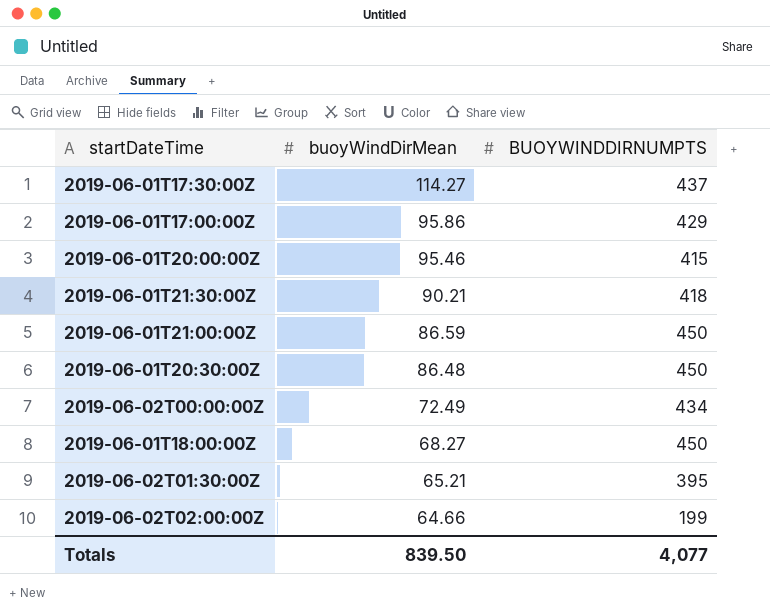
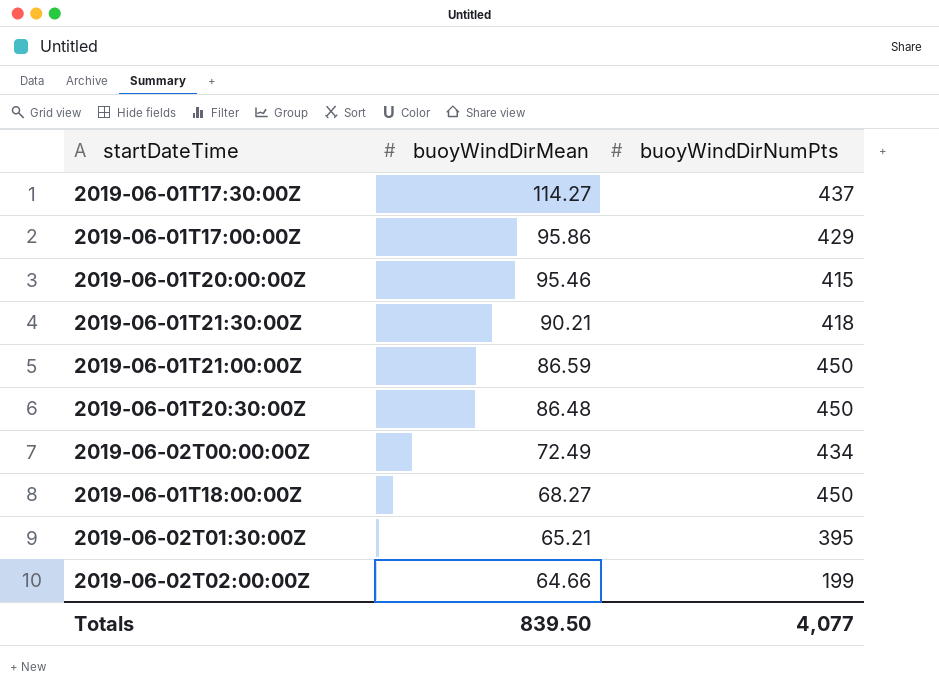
column name: BUOYWINDDIRNUMPTS -> buoyWindDirNumPts

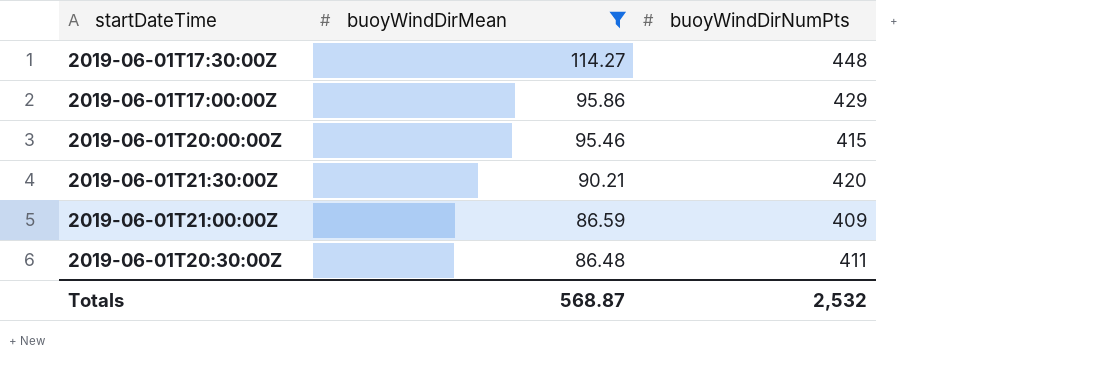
filter: none -> buoyWindDirMean >= 86.48
2019-06-01T17:30:00Z | buoyWindDirNumPts: 437 -> 448
2019-06-01T21:30:00Z | buoyWindDirNumPts: 418 -> 420
2019-06-01T21:00:00Z | buoyWindDirNumPts: 450 -> 409
2019-06-01T20:30:00Z | buoyWindDirNumPts: 450 -> 411
Totals | buoyWindDirMean: 839.50 -> 568.87
Totals | buoyWindDirNumPts: 4,077 -> 2,532

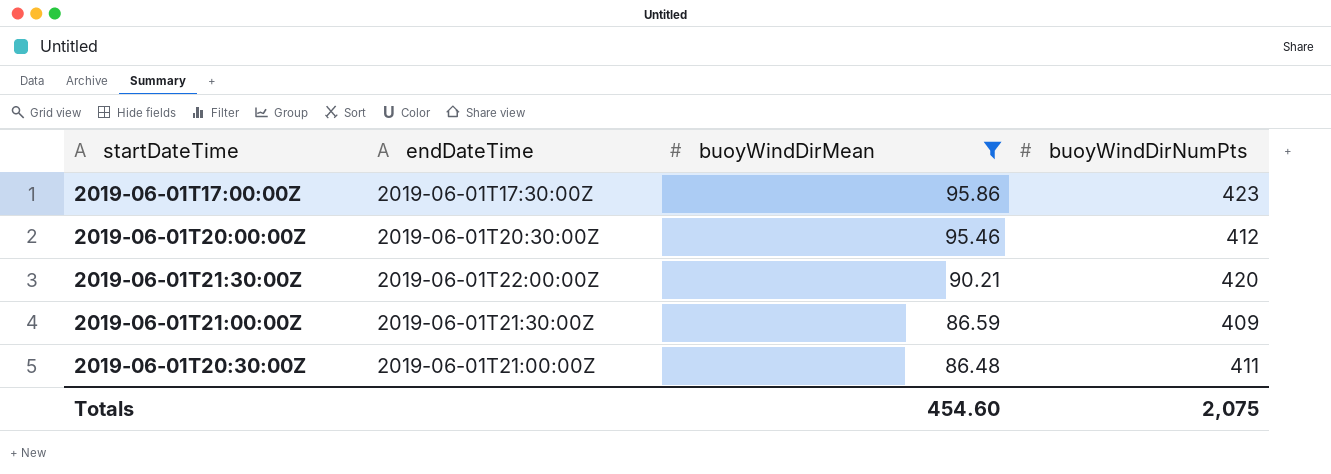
column endDateTime | position: none -> 2
row 2019-06-01T17:30:00Z: 114.27 | 448 -> none
2019-06-01T17:00:00Z | buoyWindDirNumPts: 429 -> 423
2019-06-01T20:00:00Z | buoyWindDirNumPts: 415 -> 412
Totals | buoyWindDirMean: 568.87 -> 454.60
Totals | buoyWindDirNumPts: 2,532 -> 2,075

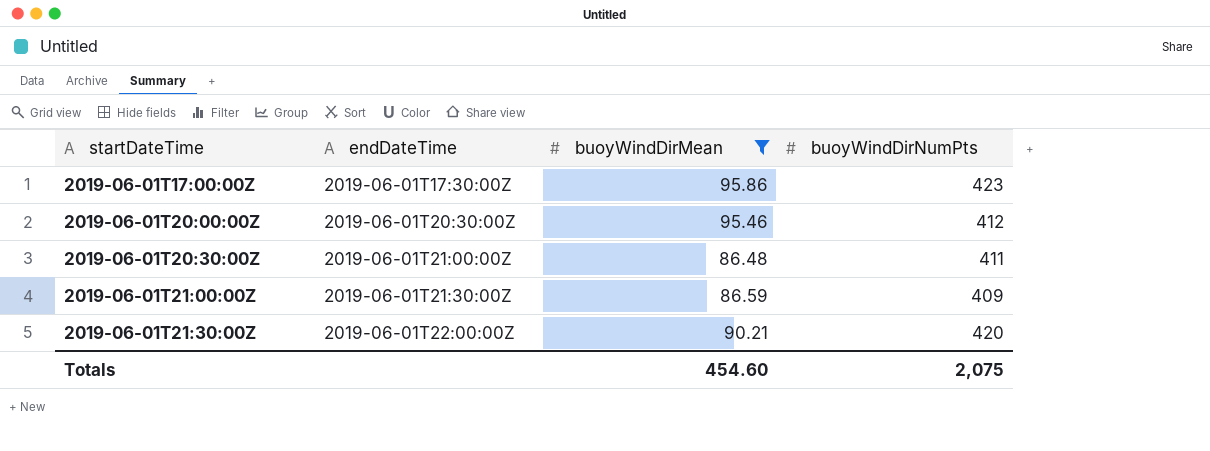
row order: buoyWindDirMean descending -> startDateTime ascending

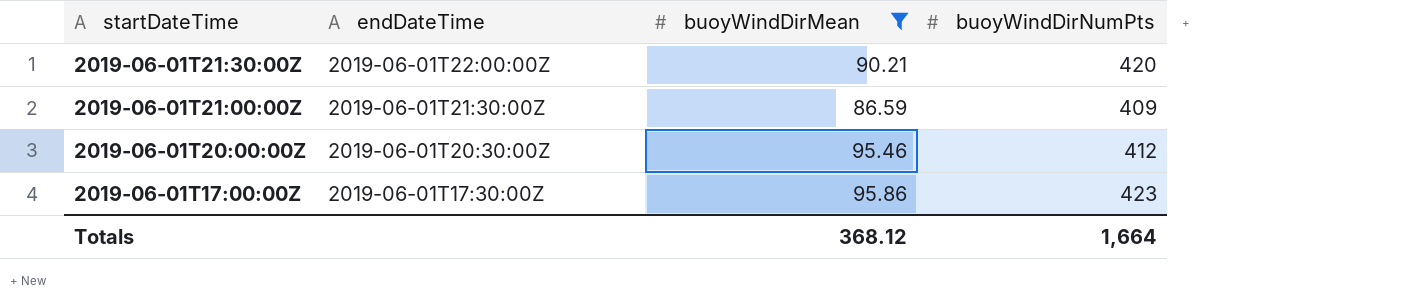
row order: startDateTime ascending -> startDateTime descending
row 2019-06-01T20:30:00Z: 2019-06-01T21:00:00Z | 86.48 | 411 -> none
Totals | buoyWindDirMean: 454.60 -> 368.12
Totals | buoyWindDirNumPts: 2,075 -> 1,664

